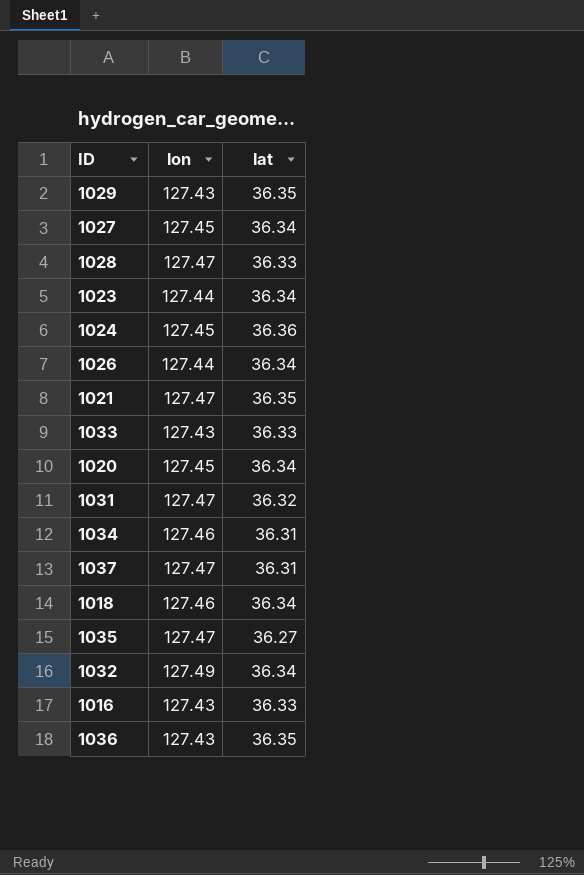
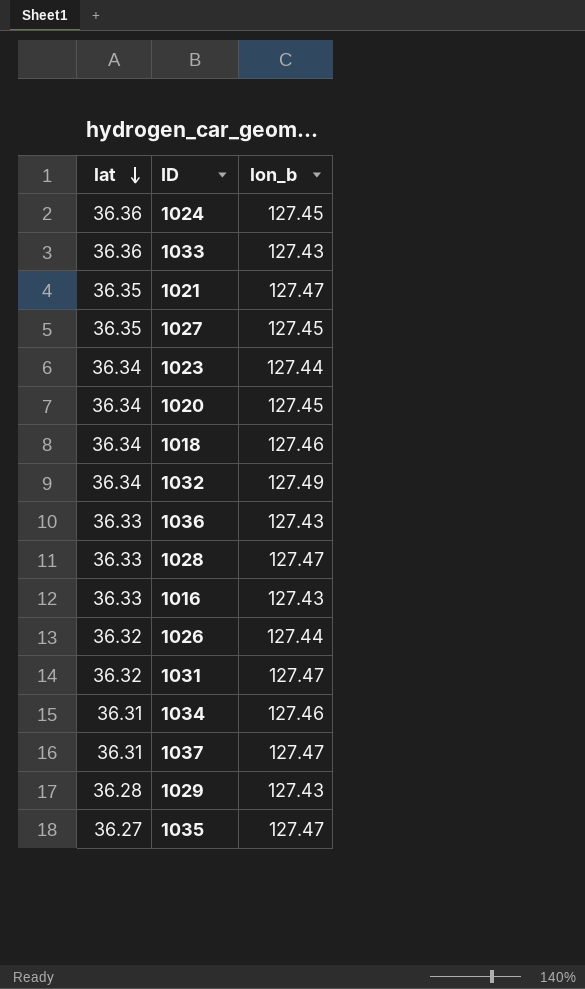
row order: none -> lat descending
column lat | position: 3 -> 1
column name: lon -> lon_b
1033 | lat: 36.33 -> 36.36
1027 | lat: 36.34 -> 36.35
1036 | lat: 36.35 -> 36.33
1026 | lat: 36.34 -> 36.32
1029 | lat: 36.35 -> 36.28

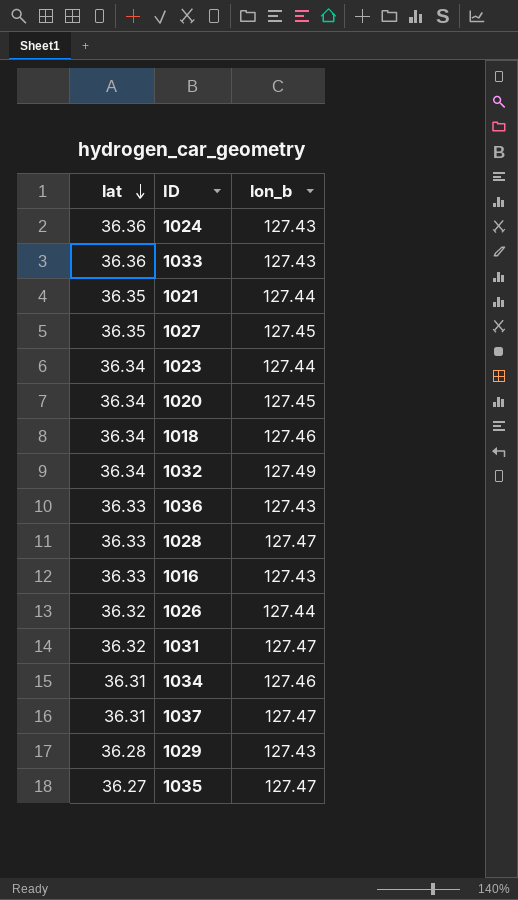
1024 | lon_b: 127.45 -> 127.43
1021 | lon_b: 127.47 -> 127.44

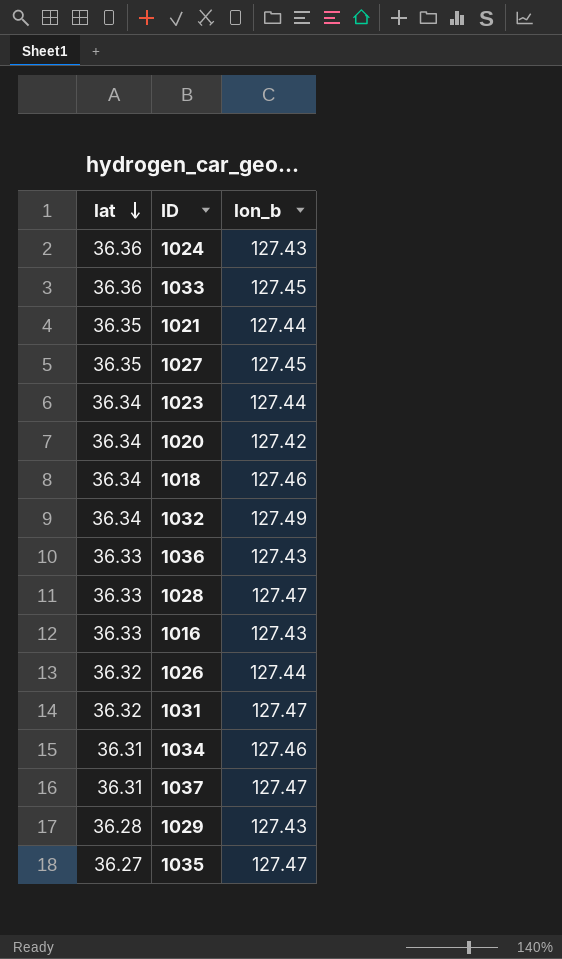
1033 | lon_b: 127.43 -> 127.45
1020 | lon_b: 127.45 -> 127.42

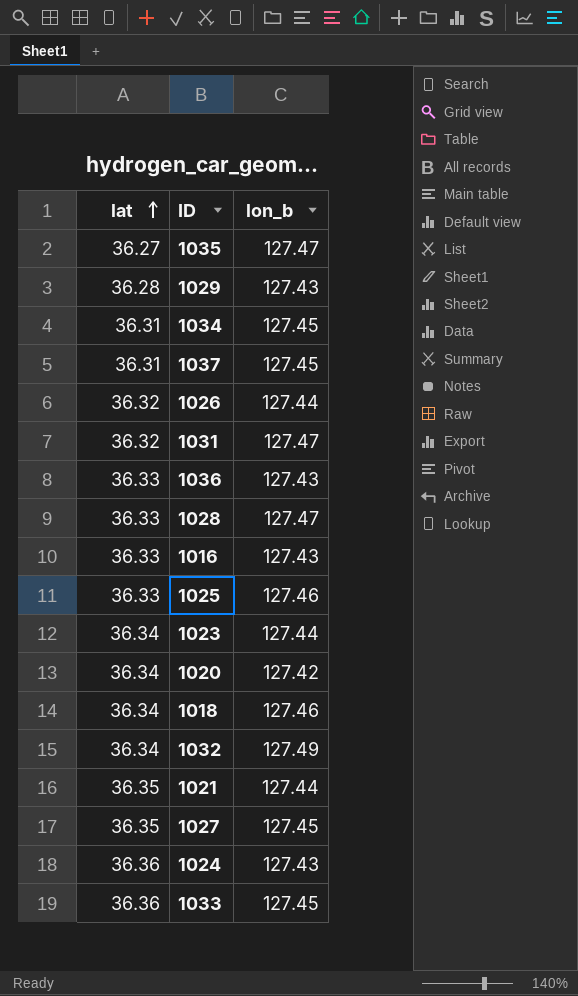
row order: lat descending -> lat ascending
1034 | lon_b: 127.46 -> 127.45
1037 | lon_b: 127.47 -> 127.45
row 1025: none -> 36.33 | 127.46

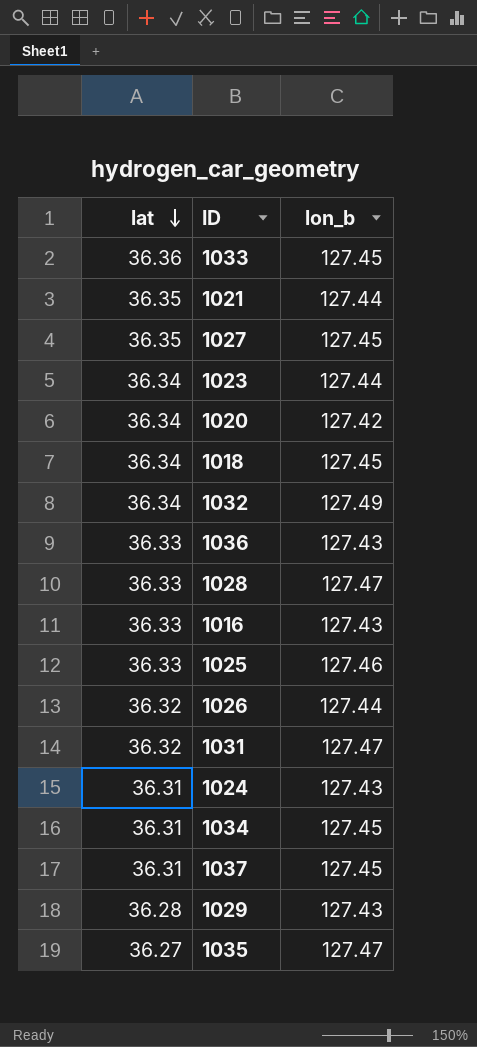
row order: lat ascending -> lat descending
1018 | lon_b: 127.46 -> 127.45
1024 | lat: 36.36 -> 36.31

